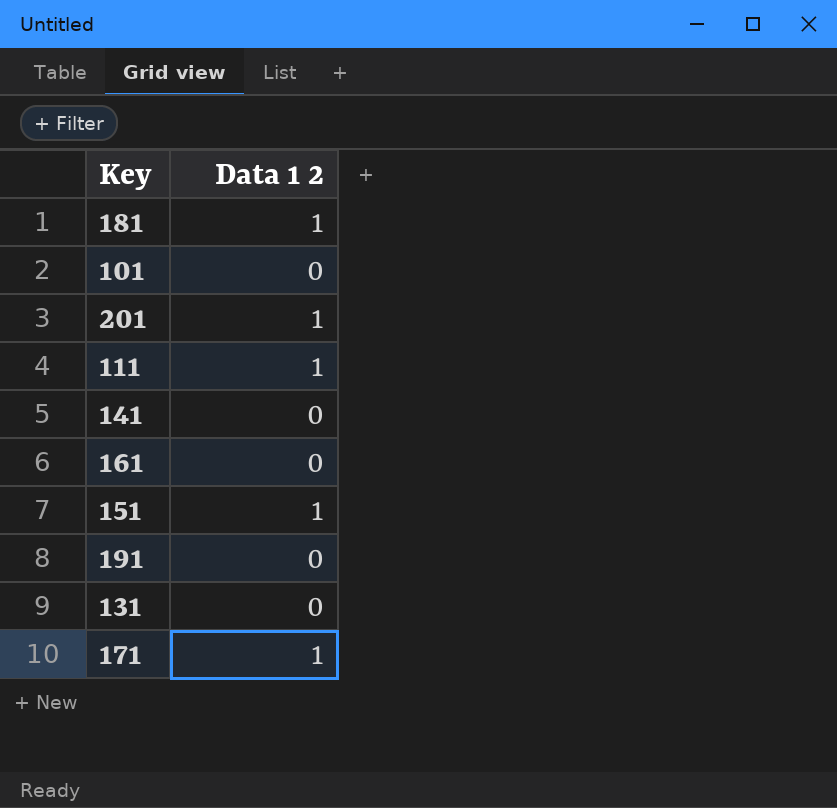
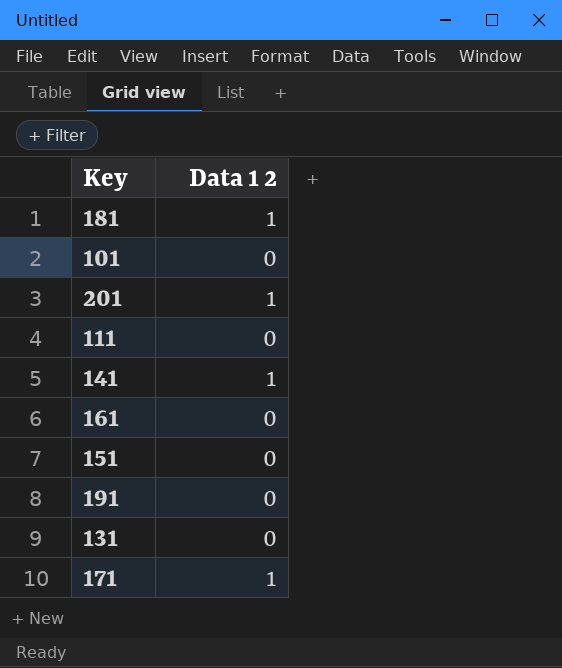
111 | Data 1 2: 1 -> 0
141 | Data 1 2: 0 -> 1
151 | Data 1 2: 1 -> 0

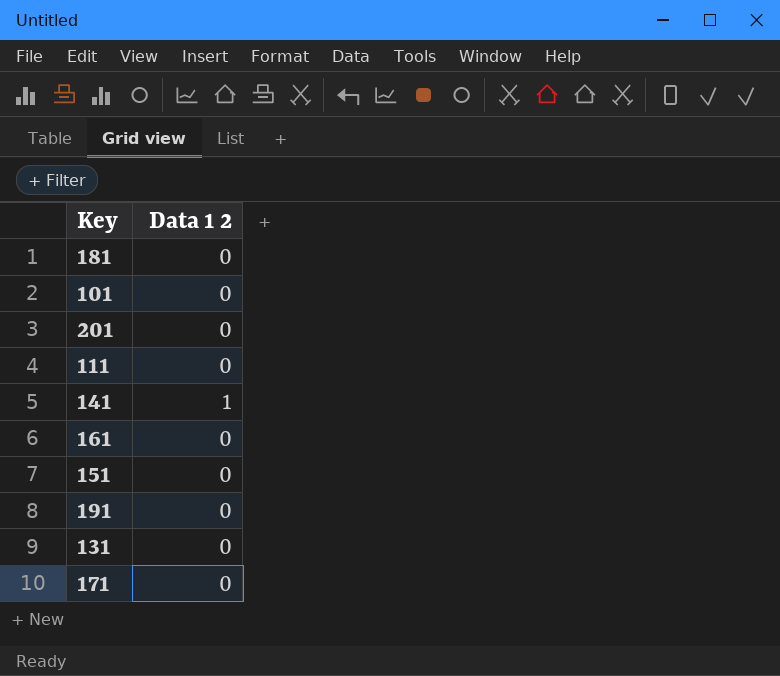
181 | Data 1 2: 1 -> 0
201 | Data 1 2: 1 -> 0
171 | Data 1 2: 1 -> 0

